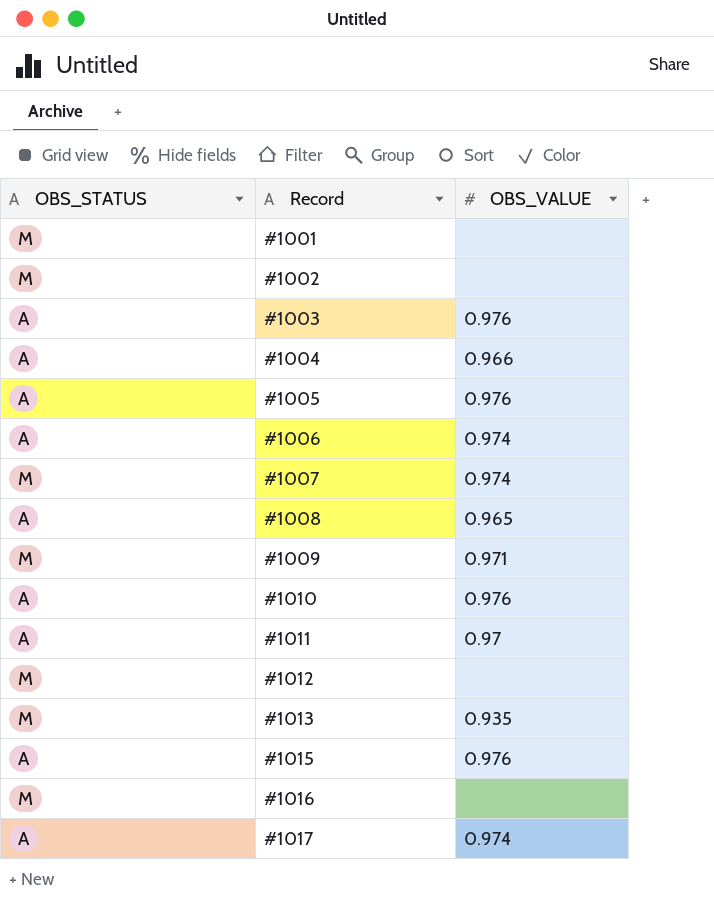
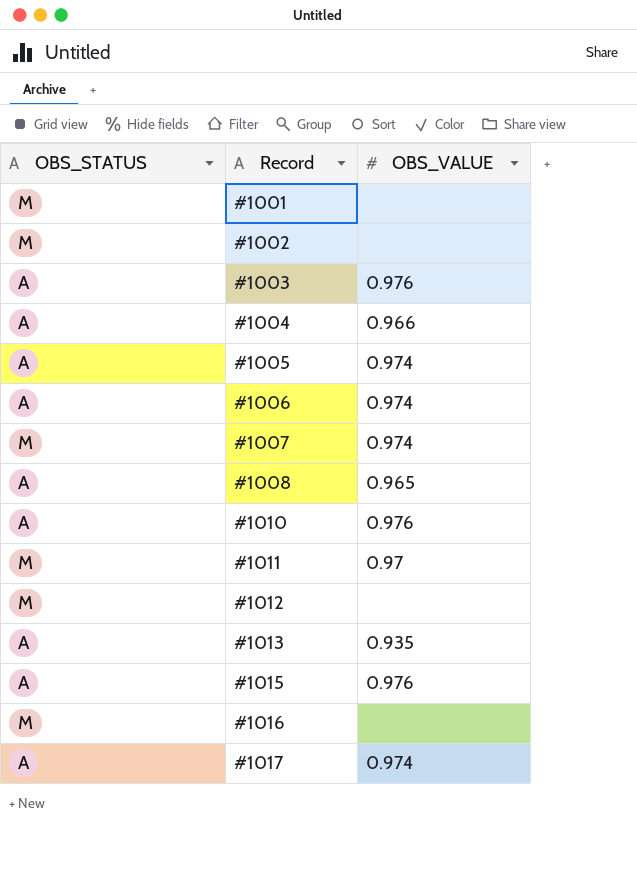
row #1009: M | 0.971 -> none
#1005 | OBS_VALUE: 0.976 -> 0.974
#1011 | OBS_STATUS: A -> M
#1013 | OBS_STATUS: M -> A

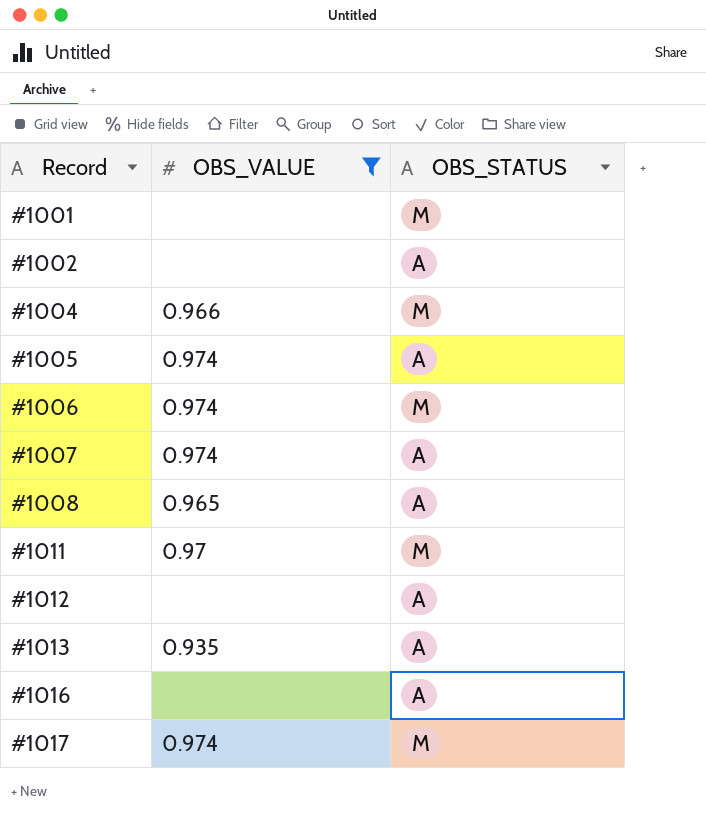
filter: none -> OBS_VALUE != 0.976
column OBS_STATUS | position: 1 -> 3
#1002 | OBS_STATUS: M -> A
#1004 | OBS_STATUS: A -> M
#1006 | OBS_STATUS: A -> M
#1007 | OBS_STATUS: M -> A
#1012 | OBS_STATUS: M -> A
#1016 | OBS_STATUS: M -> A
#1017 | OBS_STATUS: A -> M

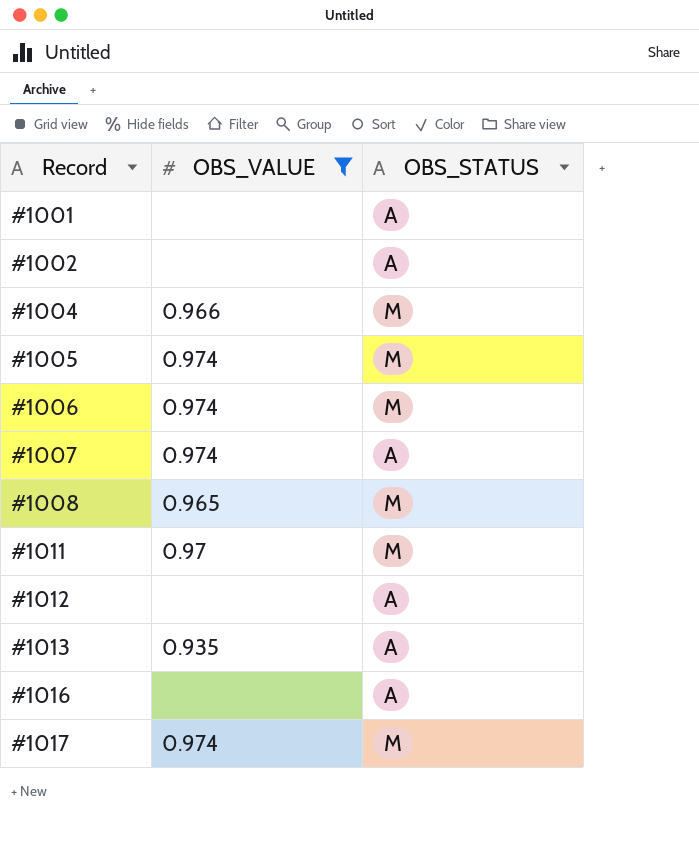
#1001 | OBS_STATUS: M -> A
#1005 | OBS_STATUS: A -> M
#1008 | OBS_STATUS: A -> M

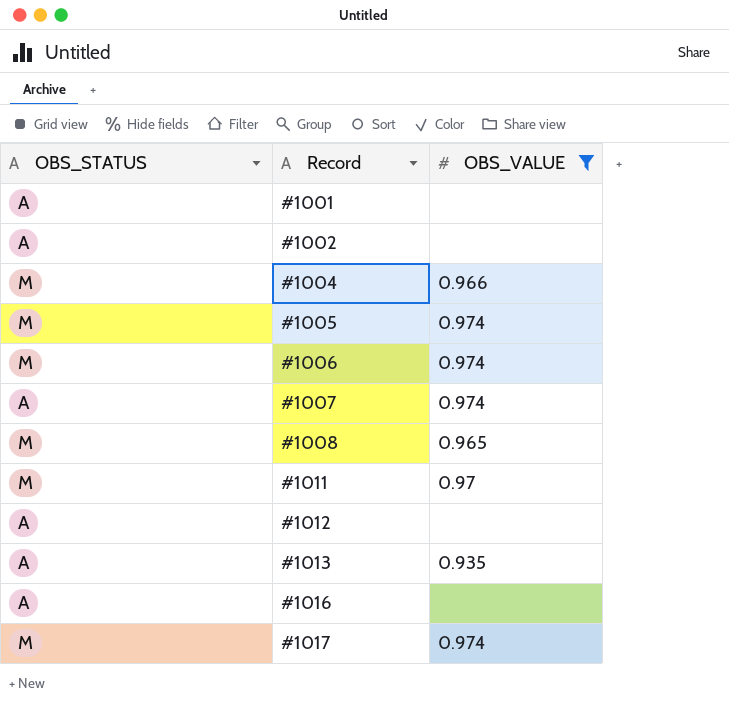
column OBS_STATUS | position: 3 -> 1

